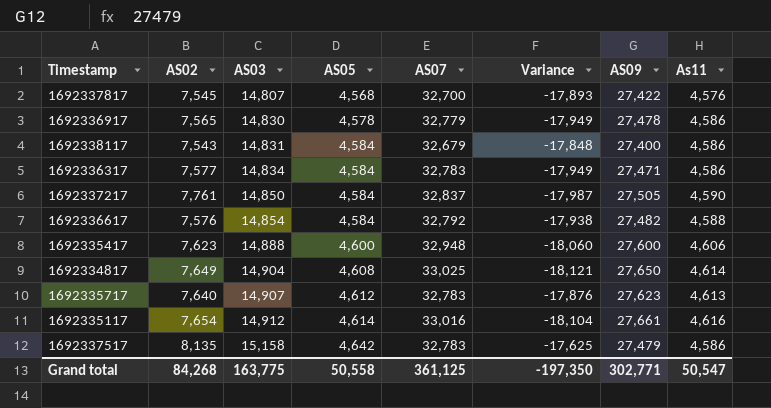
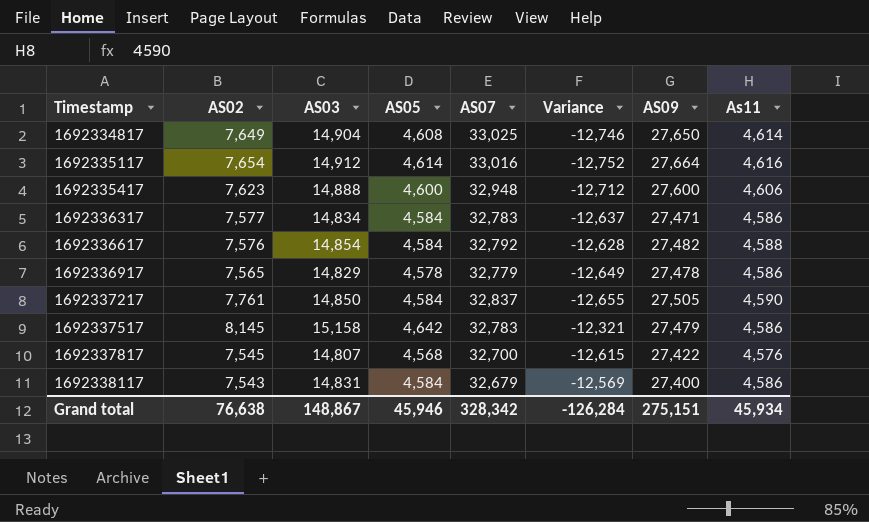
row order: AS03 ascending -> Timestamp ascending
column Variance | formula: [AS03] - [AS07] -> [AS03] - [AS09]
row 1692335717: 7,640 | 14,907 | 4,612 | 32,783 | -17,876 | 27,623 | 4,613 -> none
1692335117 | AS09: 27,661 -> 27,664
1692336917 | AS03: 14,830 -> 14,829
1692337517 | AS02: 8,135 -> 8,145
Grand total | AS02: 84,268 -> 76,638
Grand total | AS03: 163,775 -> 148,867
Grand total | AS05: 50,558 -> 45,946
Grand total | AS07: 361,125 -> 328,342
Grand total | Variance: -197,350 -> -126,284
Grand total | AS09: 302,771 -> 275,151
Grand total | As11: 50,547 -> 45,934

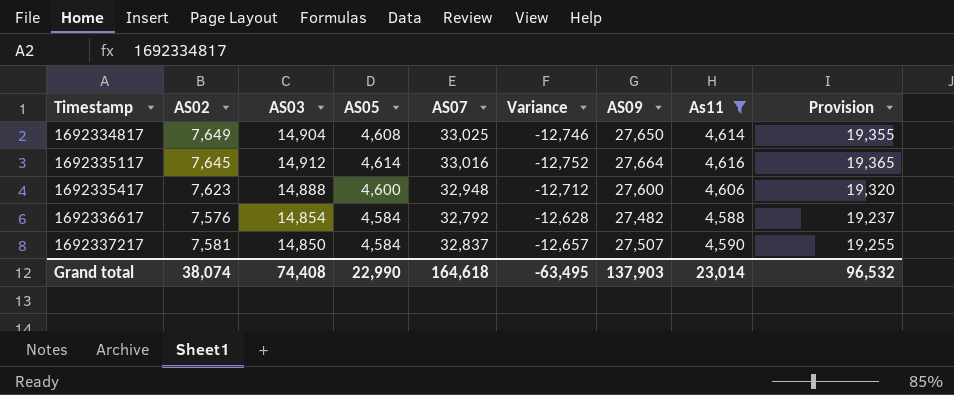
filter: none -> As11 >= 4,588
column Provision | formula: none -> [AS09] * 0.7
1692335117 | AS02: 7,654 -> 7,645
1692337217 | AS02: 7,761 -> 7,581
1692337217 | Variance: -12,655 -> -12,657
1692337217 | AS09: 27,505 -> 27,507
Grand total | AS02: 76,638 -> 38,074
Grand total | AS03: 148,867 -> 74,408
Grand total | AS05: 45,946 -> 22,990
Grand total | AS07: 328,342 -> 164,618
Grand total | Variance: -126,284 -> -63,495
Grand total | AS09: 275,151 -> 137,903
Grand total | As11: 45,934 -> 23,014

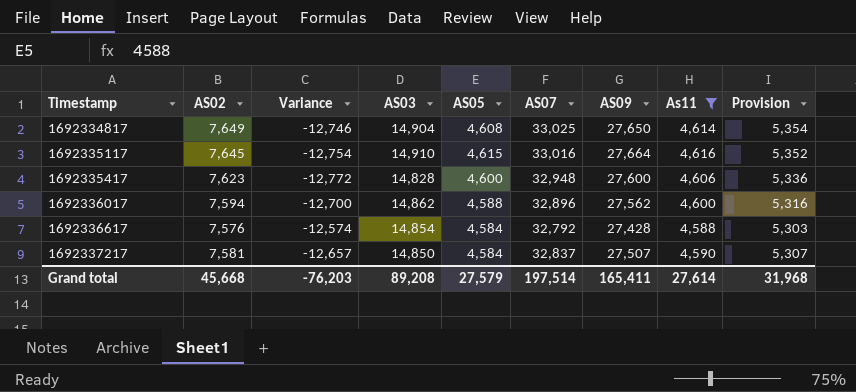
column Variance | position: 6 -> 3
column Provision | formula: [AS09] * 0.7 -> [AS02] * 0.7
1692335117 | Variance: -12,752 -> -12,754
1692335117 | AS03: 14,912 -> 14,910
1692335117 | AS05: 4,614 -> 4,615
1692335417 | Variance: -12,712 -> -12,772
1692335417 | AS03: 14,888 -> 14,828
row 1692336017: none -> 7,594 | -12,700 | 14,862 | 4,588 | 32,896 | 27,562 | 4,600 | 5,316
1692336617 | Variance: -12,628 -> -12,574
1692336617 | AS09: 27,482 -> 27,428
Grand total | AS02: 38,074 -> 45,668
Grand total | Variance: -63,495 -> -76,203
Grand total | AS03: 74,408 -> 89,208
Grand total | AS05: 22,990 -> 27,579
Grand total | AS07: 164,618 -> 197,514
Grand total | AS09: 137,903 -> 165,411
Grand total | As11: 23,014 -> 27,614
Grand total | Provision: 96,532 -> 31,968

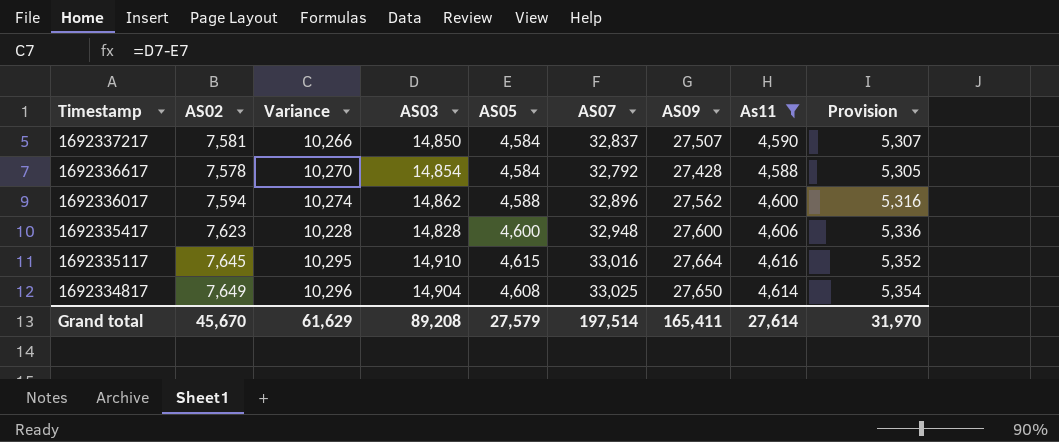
row order: Timestamp ascending -> Timestamp descending
column Variance | formula: [AS03] - [AS09] -> [AS03] - [AS05]
1692336617 | AS02: 7,576 -> 7,578
1692336617 | Provision: 5,303 -> 5,305
Grand total | AS02: 45,668 -> 45,670
Grand total | Variance: -76,203 -> 61,629
Grand total | Provision: 31,968 -> 31,970

